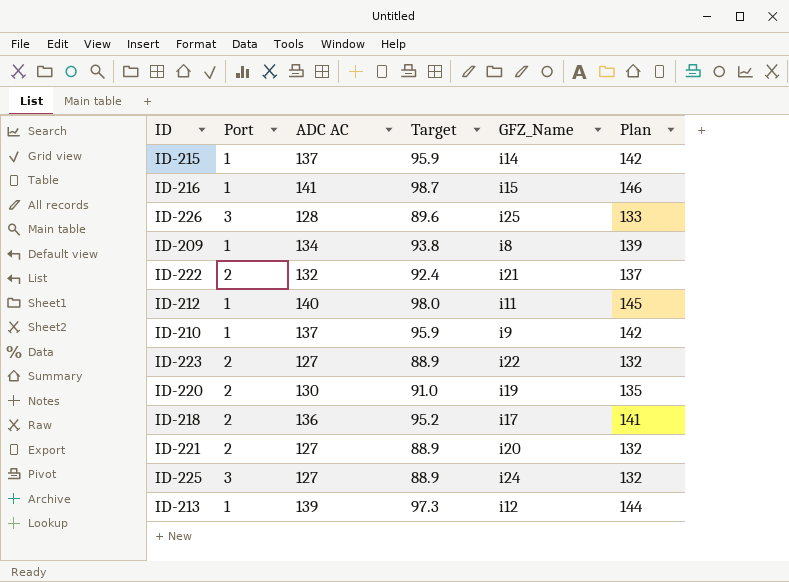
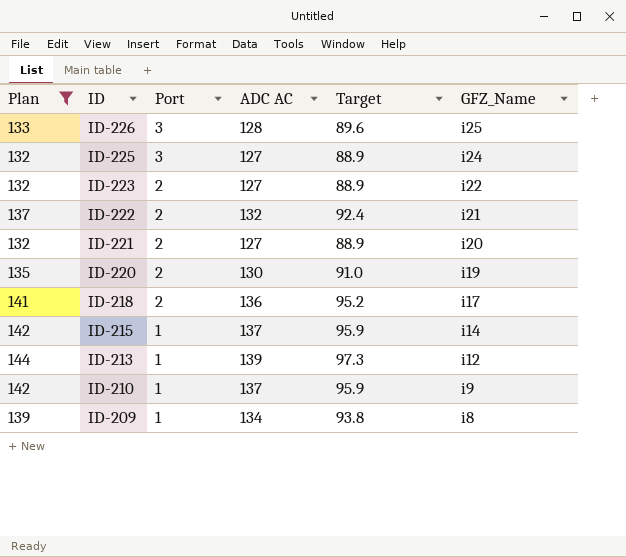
filter: none -> Plan <= 144
row order: none -> ID descending
column Plan | position: 6 -> 1

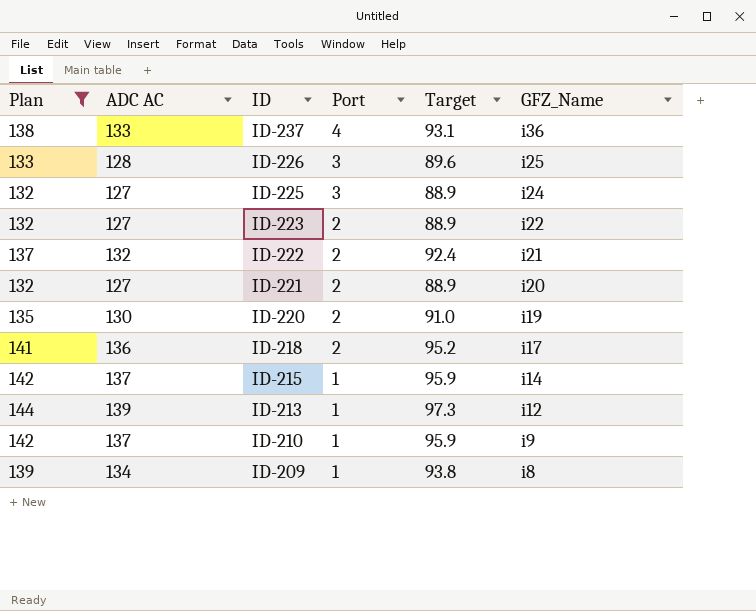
column ADC AC | position: 4 -> 2
row ID-237: none -> 138 | 133 | 4 | 93.1 | i36

